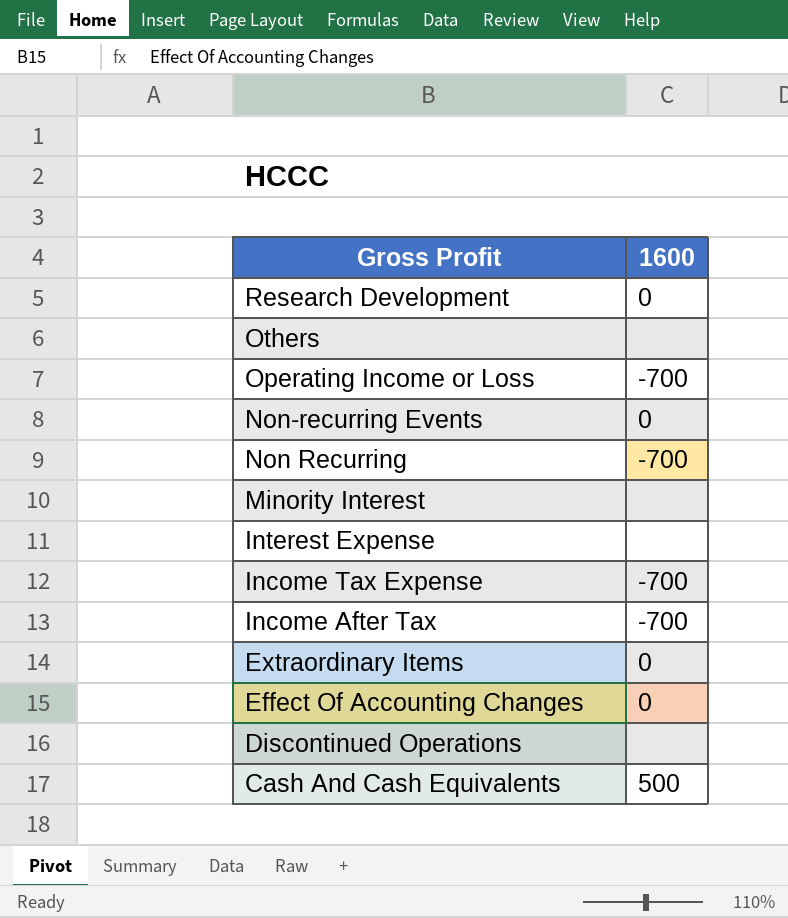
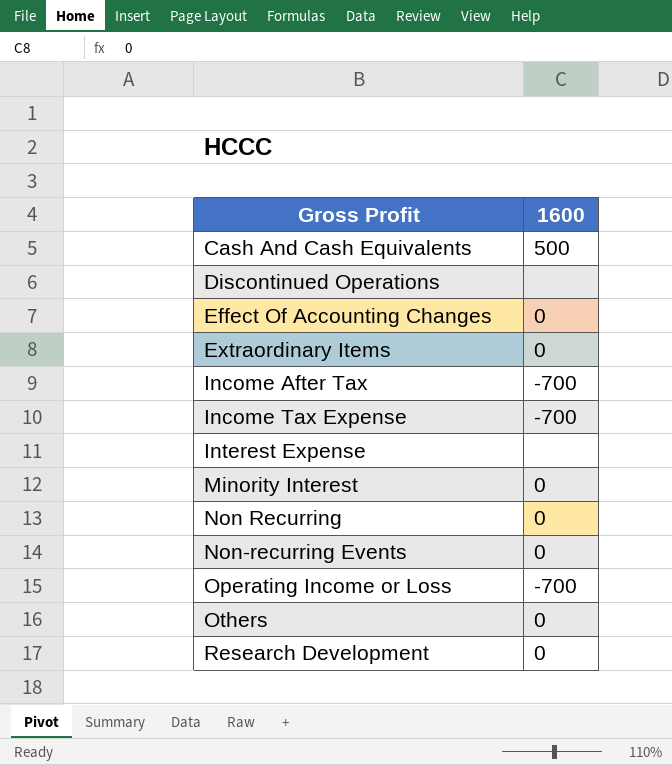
row order: Gross Profit descending -> Gross Profit ascending
Minority Interest | 1600: none -> 0
Non Recurring | 1600: -700 -> 0
Others | 1600: none -> 0

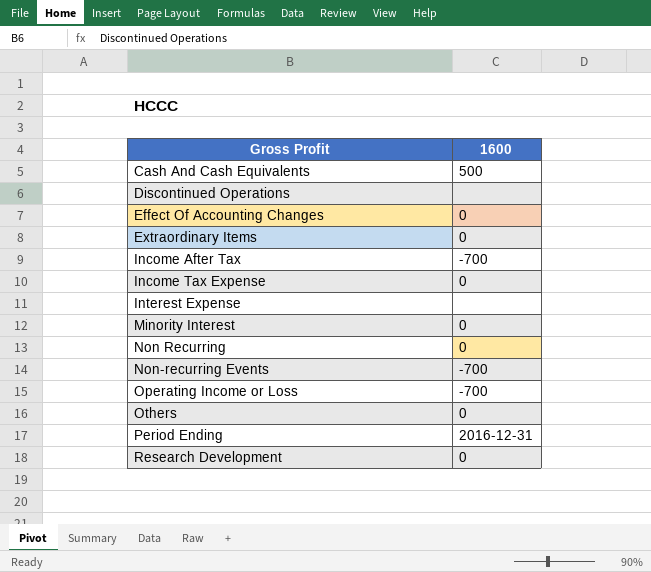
Income Tax Expense | 1600: -700 -> 0
Non-recurring Events | 1600: 0 -> -700
row Period Ending: none -> 2016-12-31

